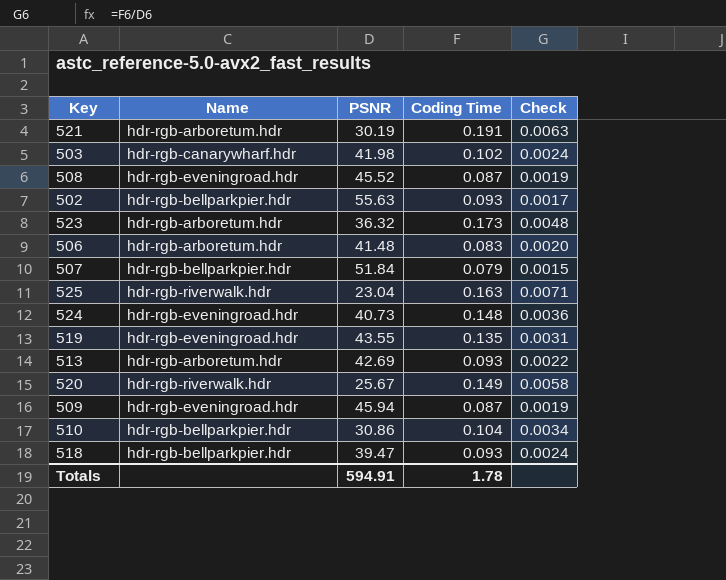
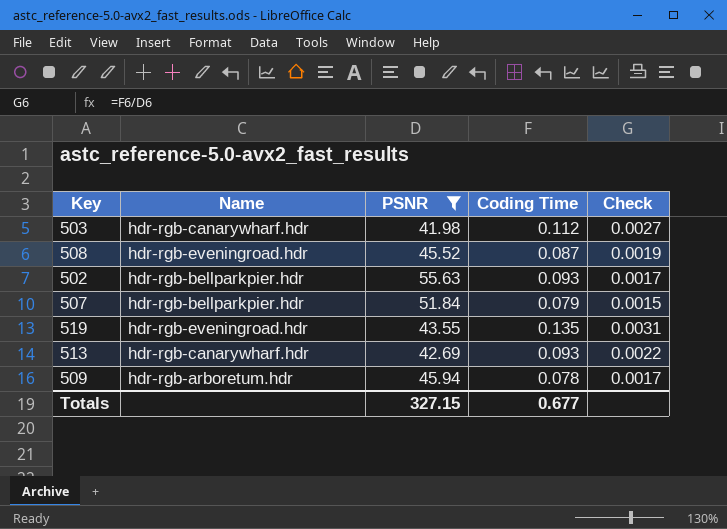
filter: none -> PSNR >= 41.98
503 | Coding Time: 0.102 -> 0.112
503 | Check: 0.0024 -> 0.0027
513 | Name: hdr-rgb-arboretum.hdr -> hdr-rgb-canarywharf.hdr
509 | Name: hdr-rgb-eveningroad.hdr -> hdr-rgb-arboretum.hdr
509 | Coding Time: 0.087 -> 0.078
509 | Check: 0.0019 -> 0.0017
Totals | PSNR: 594.91 -> 327.15
Totals | Coding Time: 1.78 -> 0.677

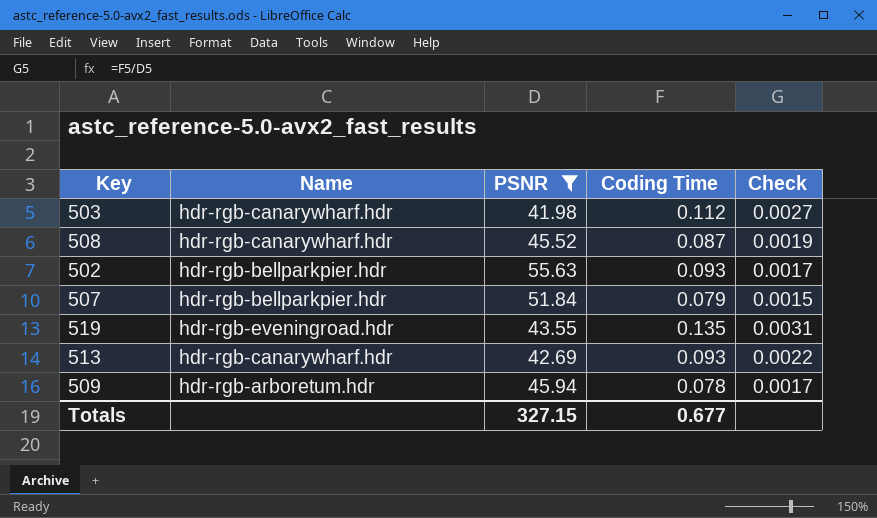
508 | Name: hdr-rgb-eveningroad.hdr -> hdr-rgb-canarywharf.hdr

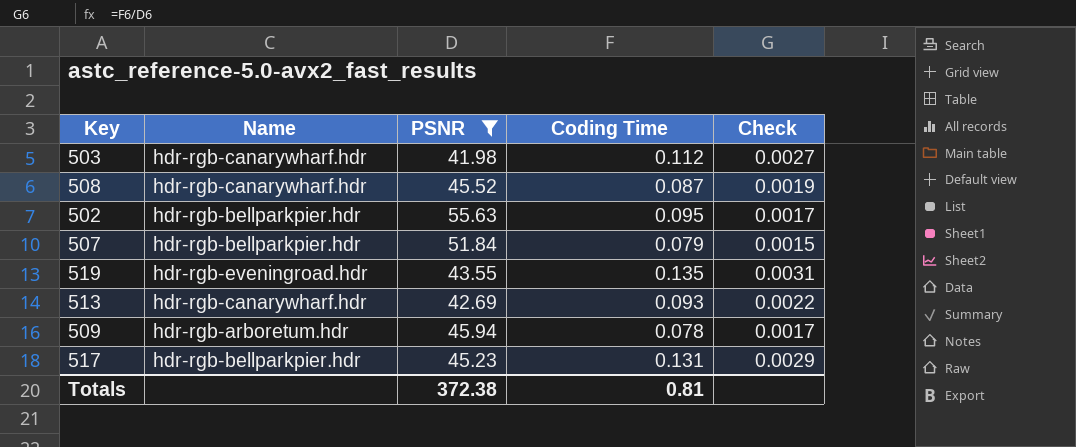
502 | Coding Time: 0.093 -> 0.095
row 517: none -> hdr-rgb-bellparkpier.hdr | 45.23 | 0.131 | 0.0029
Totals | PSNR: 327.15 -> 372.38
Totals | Coding Time: 0.677 -> 0.81

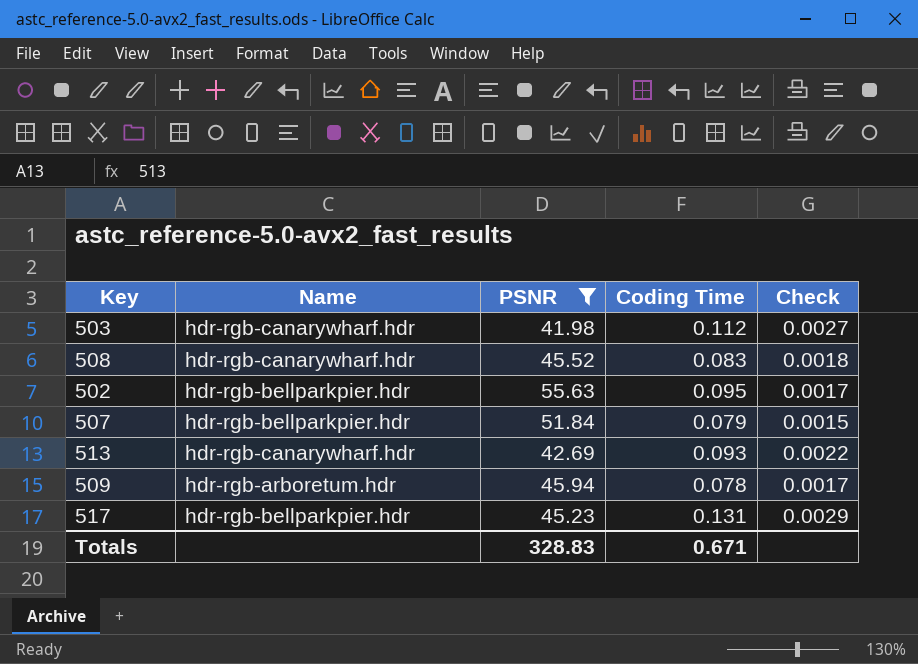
row 519: hdr-rgb-eveningroad.hdr | 43.55 | 0.135 | 0.0031 -> none
508 | Coding Time: 0.087 -> 0.083
508 | Check: 0.0019 -> 0.0018
Totals | PSNR: 372.38 -> 328.83
Totals | Coding Time: 0.81 -> 0.671

